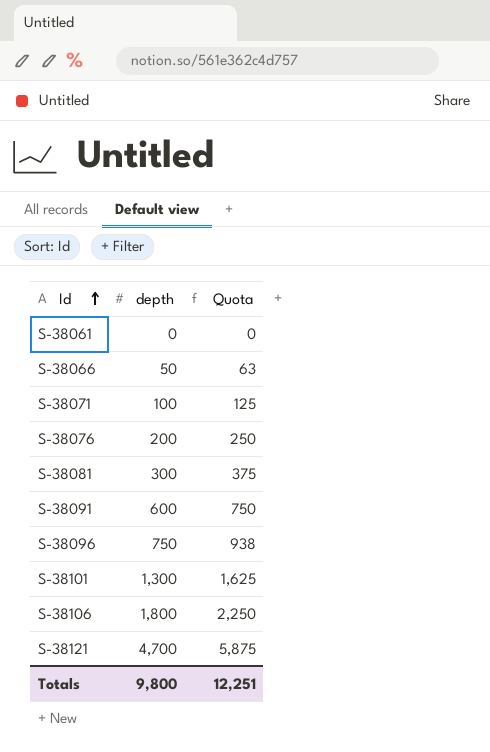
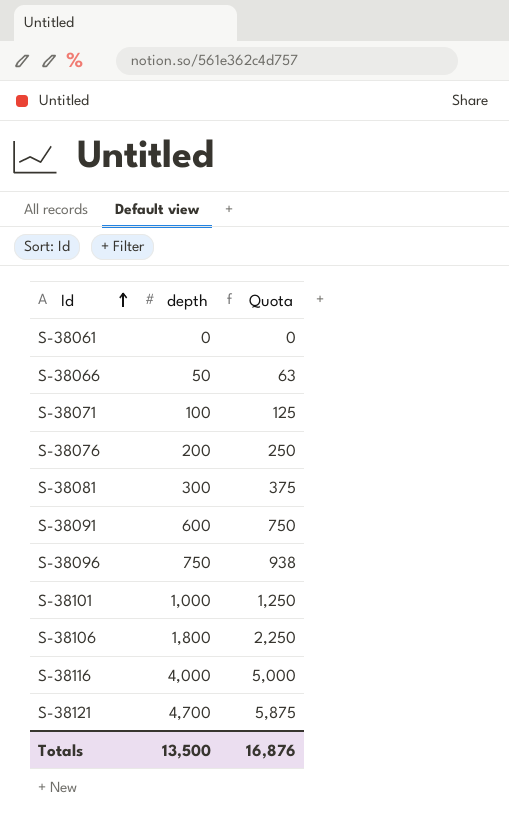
S-38101 | depth: 1,300 -> 1,000
S-38101 | Quota: 1,625 -> 1,250
row S-38116: none -> 4,000 | 5,000
Totals | depth: 9,800 -> 13,500
Totals | Quota: 12,251 -> 16,876

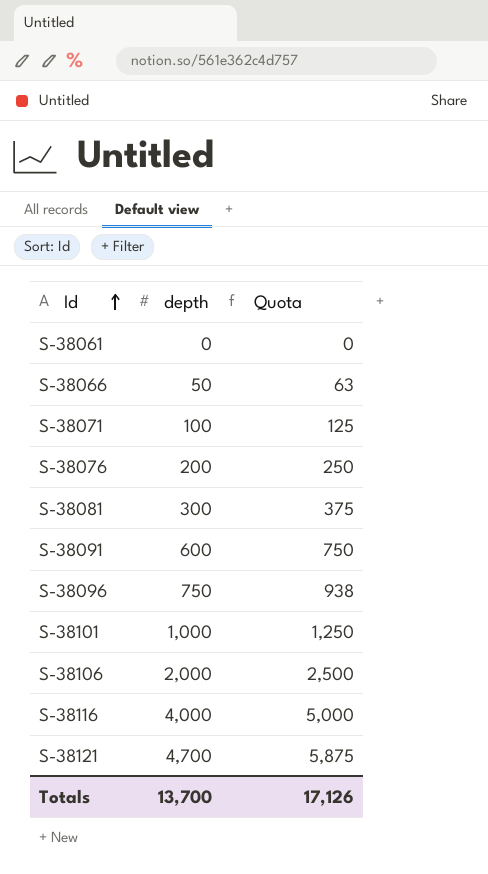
S-38106 | depth: 1,800 -> 2,000
S-38106 | Quota: 2,250 -> 2,500
Totals | depth: 13,500 -> 13,700
Totals | Quota: 16,876 -> 17,126

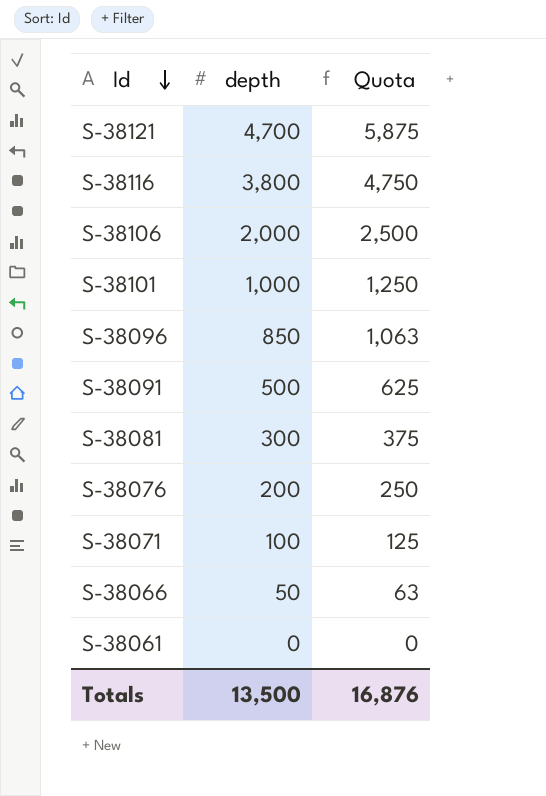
row order: Id ascending -> Id descending
S-38116 | depth: 4,000 -> 3,800
S-38116 | Quota: 5,000 -> 4,750
S-38096 | depth: 750 -> 850
S-38096 | Quota: 938 -> 1,063
S-38091 | depth: 600 -> 500
S-38091 | Quota: 750 -> 625
Totals | depth: 13,700 -> 13,500
Totals | Quota: 17,126 -> 16,876

